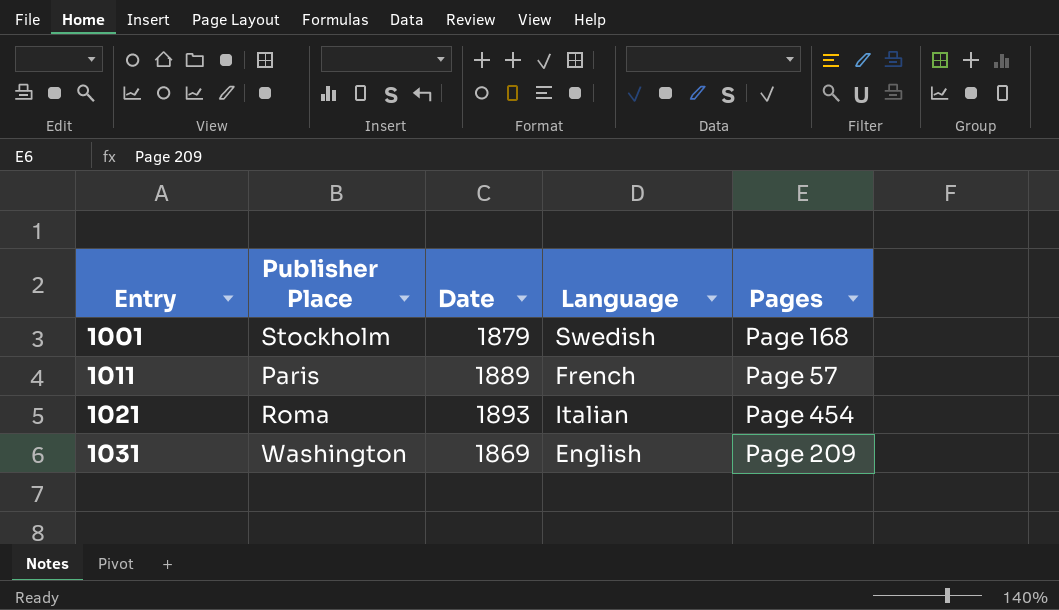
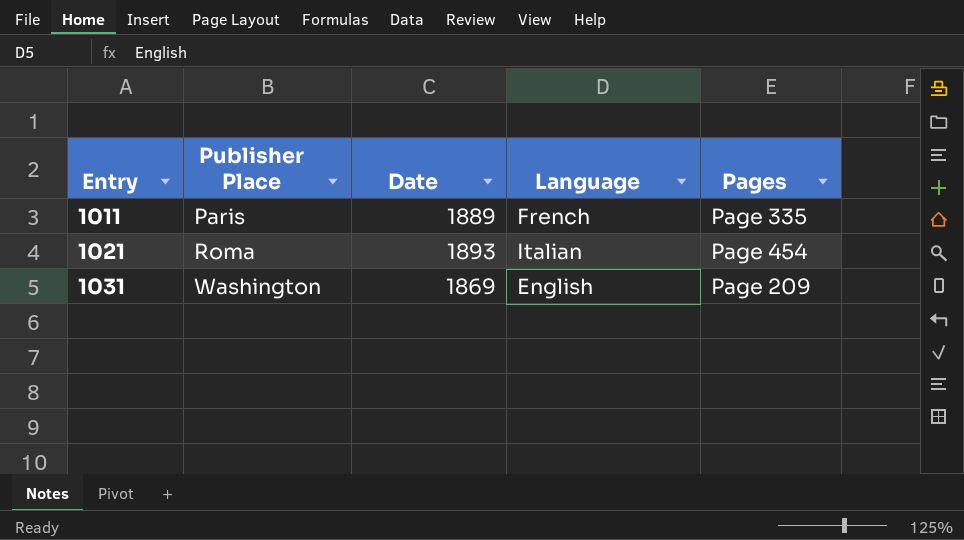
row 1001: Stockholm | 1879 | Swedish | Page 168 -> none
1011 | Pages: Page 57 -> Page 335

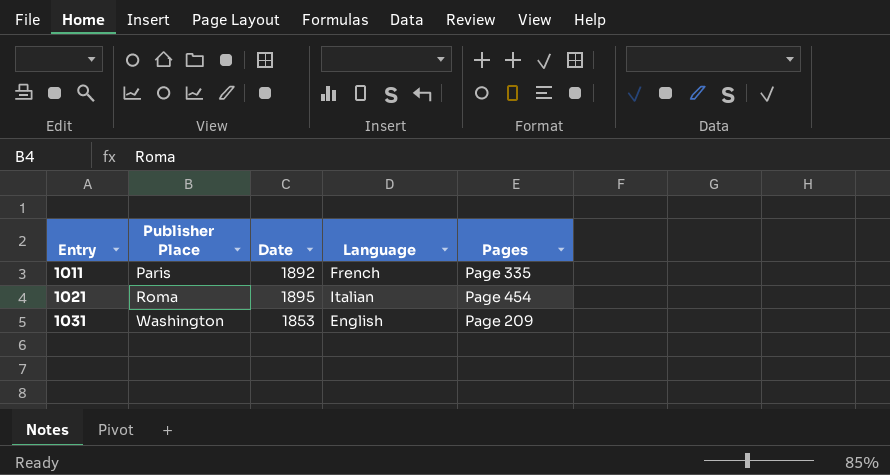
1011 | Date: 1889 -> 1892
1021 | Date: 1893 -> 1895
1031 | Date: 1869 -> 1853

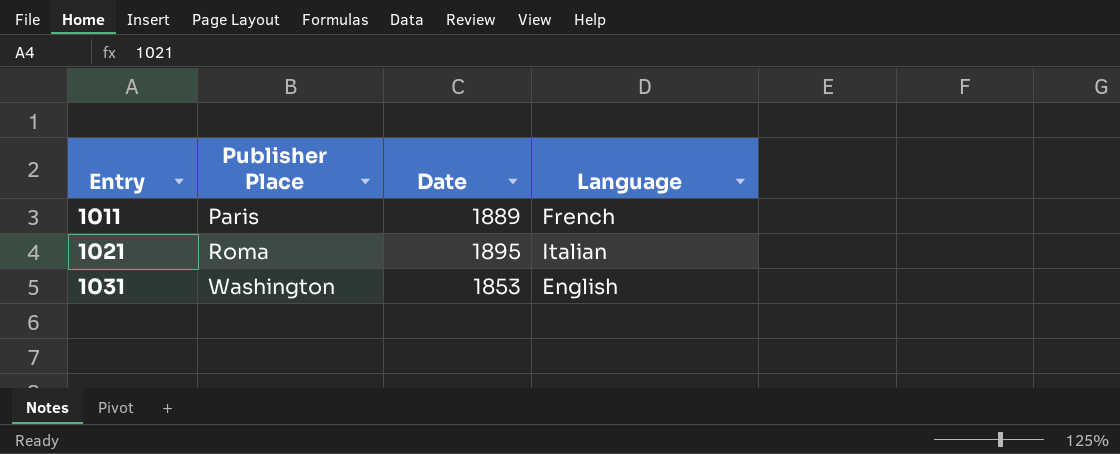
column Pages | position: 5 -> none
1011 | Date: 1892 -> 1889

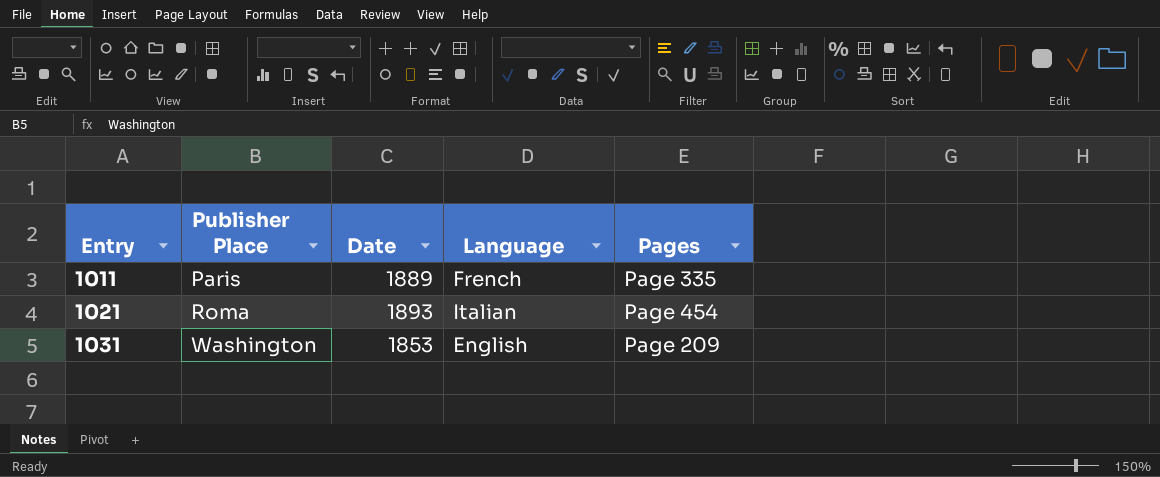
column Pages | position: none -> 5
1021 | Date: 1895 -> 1893

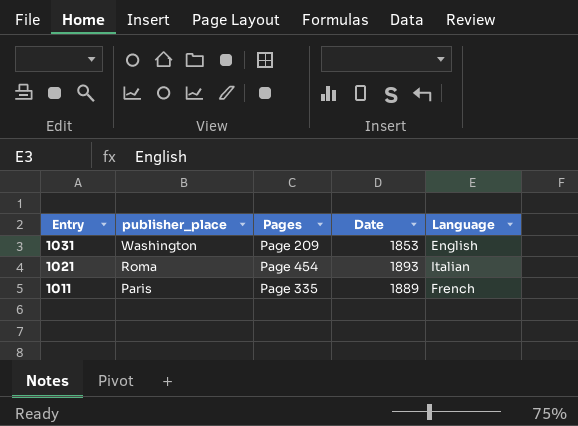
row order: Entry ascending -> Entry descending
column name: Publisher Place -> publisher_place
column Pages | position: 5 -> 3

